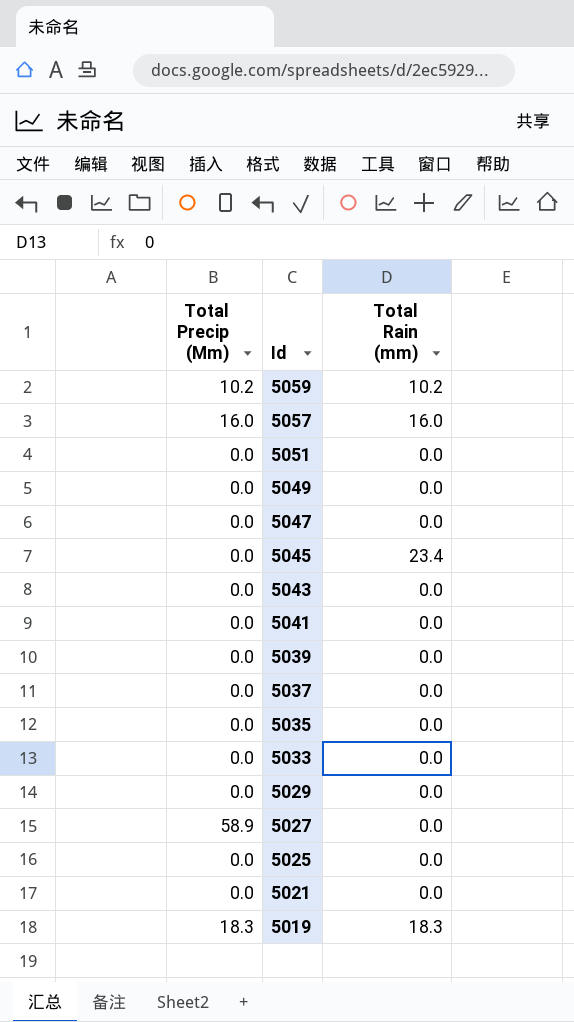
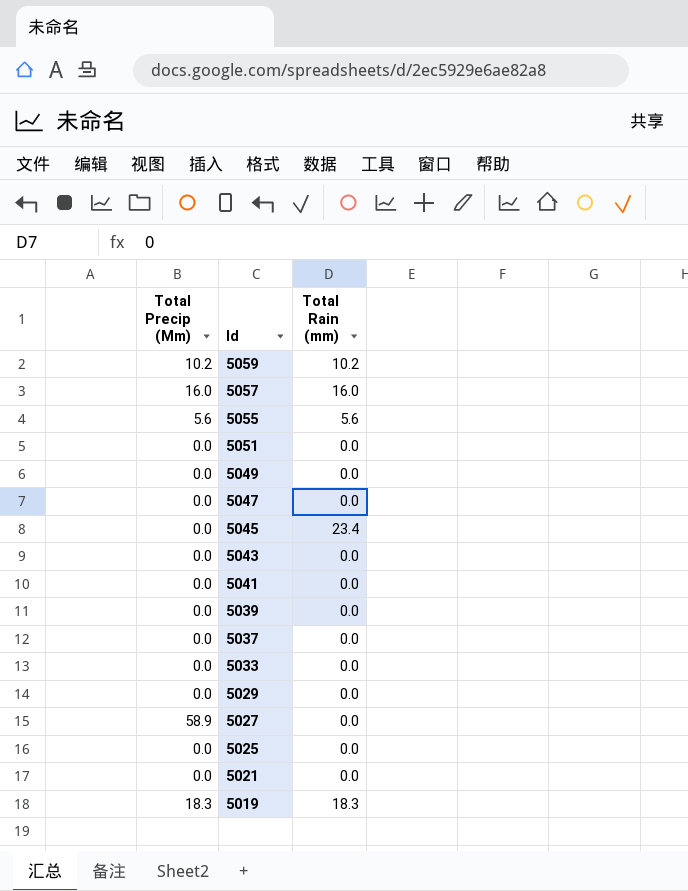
row 5035: 0.0 | 0.0 -> none
row 5055: none -> 5.6 | 5.6

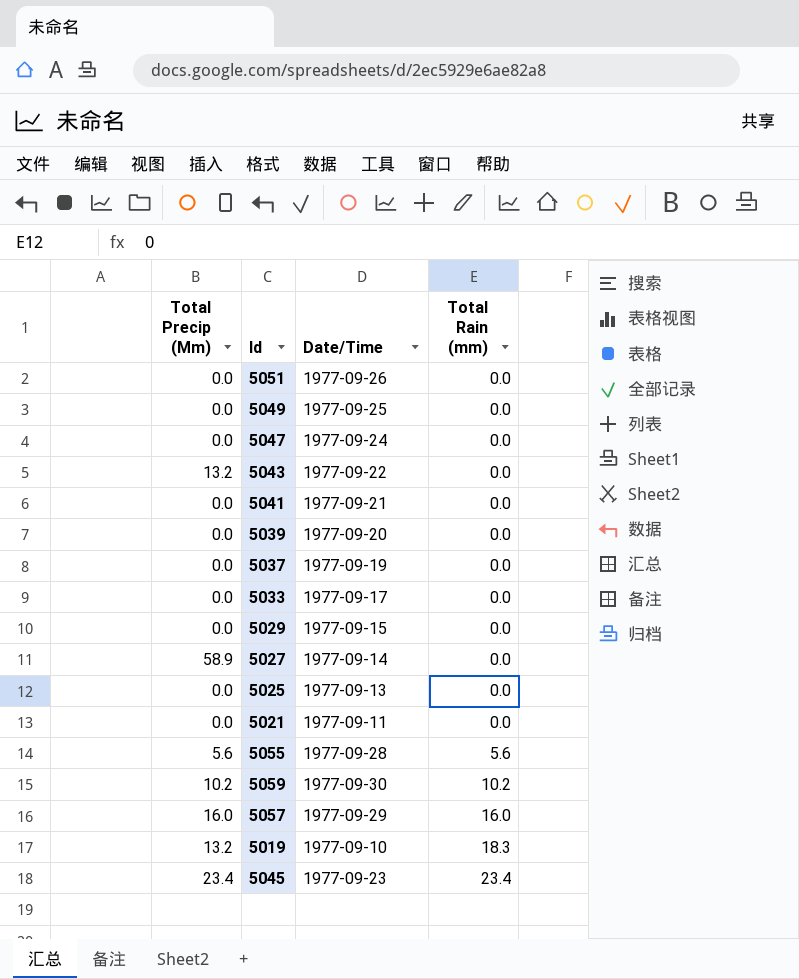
row order: Id descending -> Total Rain (mm) ascending
column Date/Time | position: none -> 3
5043 | Total Precip (Mm): 0.0 -> 13.2
5019 | Total Precip (Mm): 18.3 -> 13.2
5045 | Total Precip (Mm): 0.0 -> 23.4

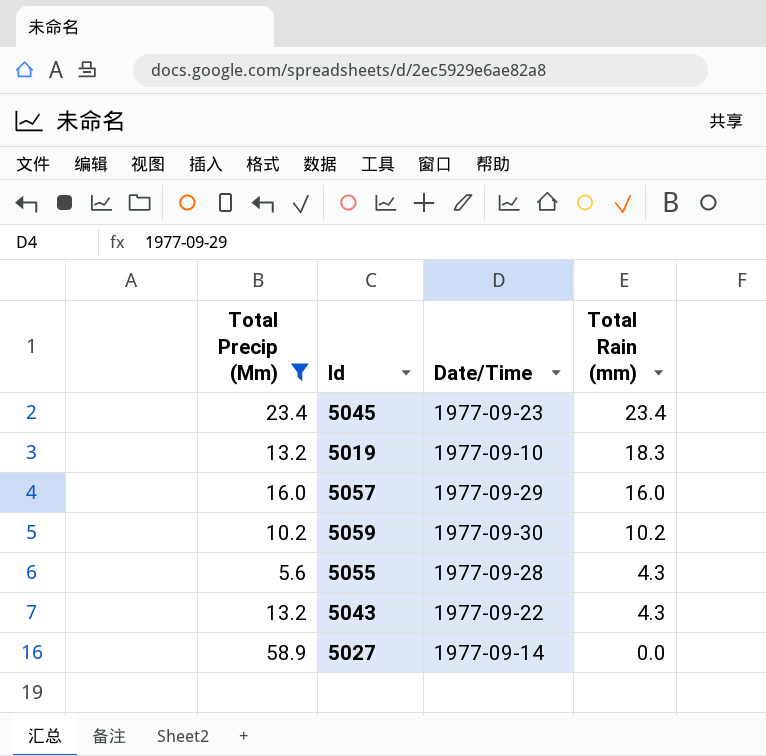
filter: none -> Total Precip (Mm) != 0.0
row order: Total Rain (mm) ascending -> Total Rain (mm) descending
5055 | Total Rain (mm): 5.6 -> 4.3
5043 | Total Rain (mm): 0.0 -> 4.3

